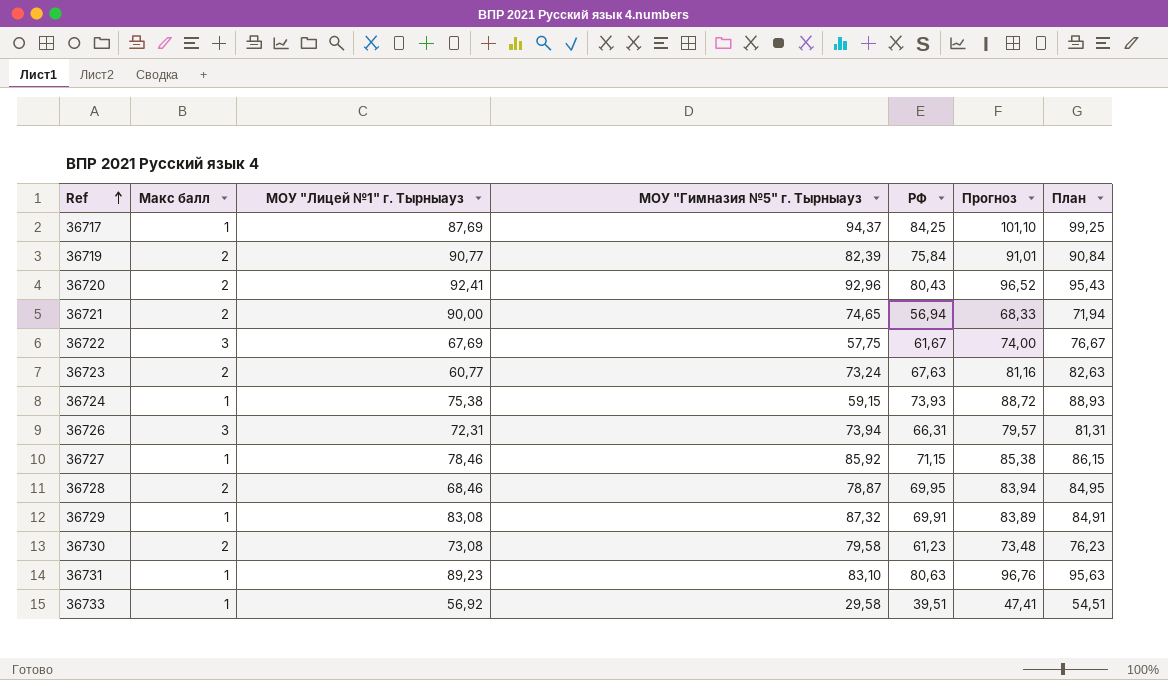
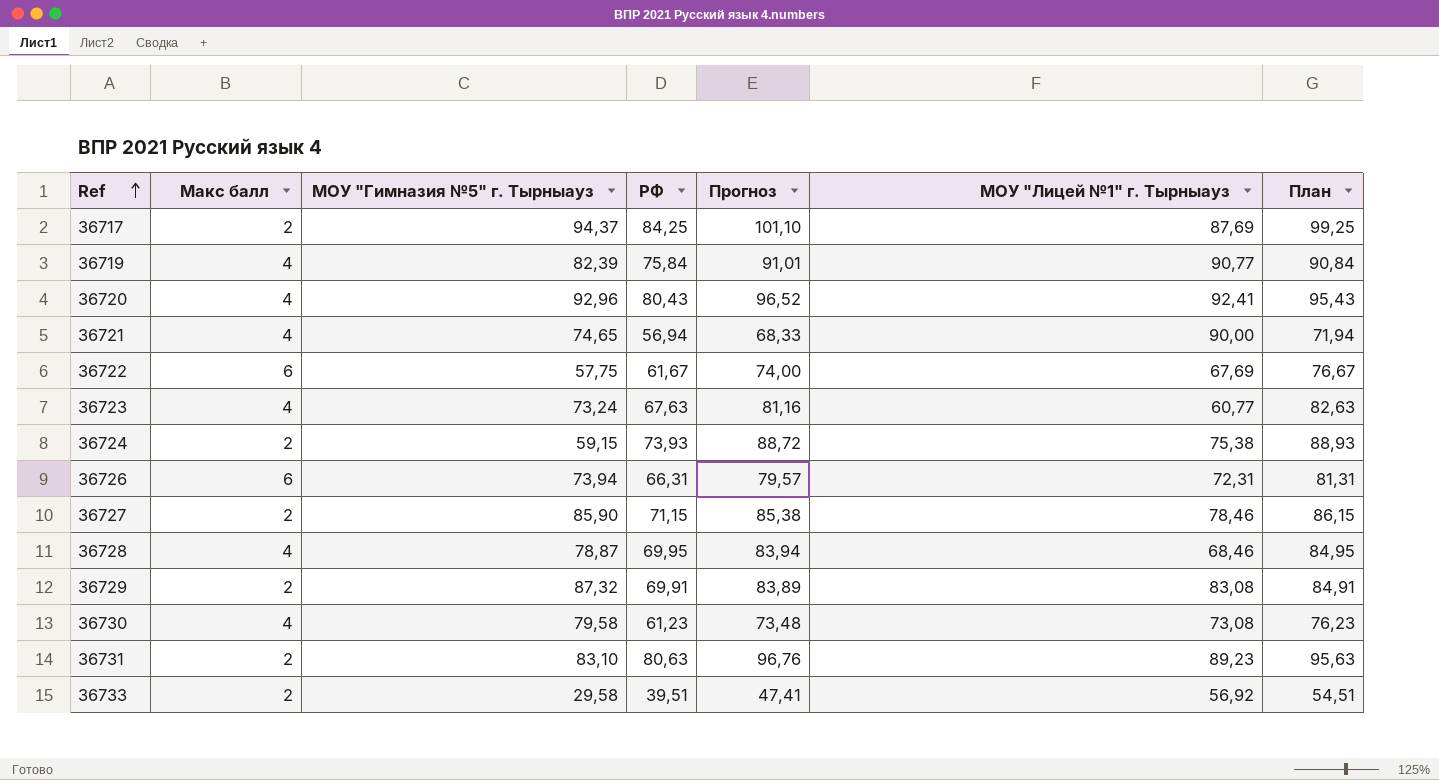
column МОУ "Лицей №1" г. Тырныауз | position: 3 -> 6
36717 | Макс балл: 1 -> 2
36719 | Макс балл: 2 -> 4
36720 | Макс балл: 2 -> 4
36721 | Макс балл: 2 -> 4
36722 | Макс балл: 3 -> 6
36723 | Макс балл: 2 -> 4
36724 | Макс балл: 1 -> 2
36726 | Макс балл: 3 -> 6
36727 | Макс балл: 1 -> 2
36727 | МОУ "Гимназия №5" г. Тырныауз: 85,92 -> 85,90
36728 | Макс балл: 2 -> 4
36729 | Макс балл: 1 -> 2
36730 | Макс балл: 2 -> 4
36731 | Макс балл: 1 -> 2
36733 | Макс балл: 1 -> 2

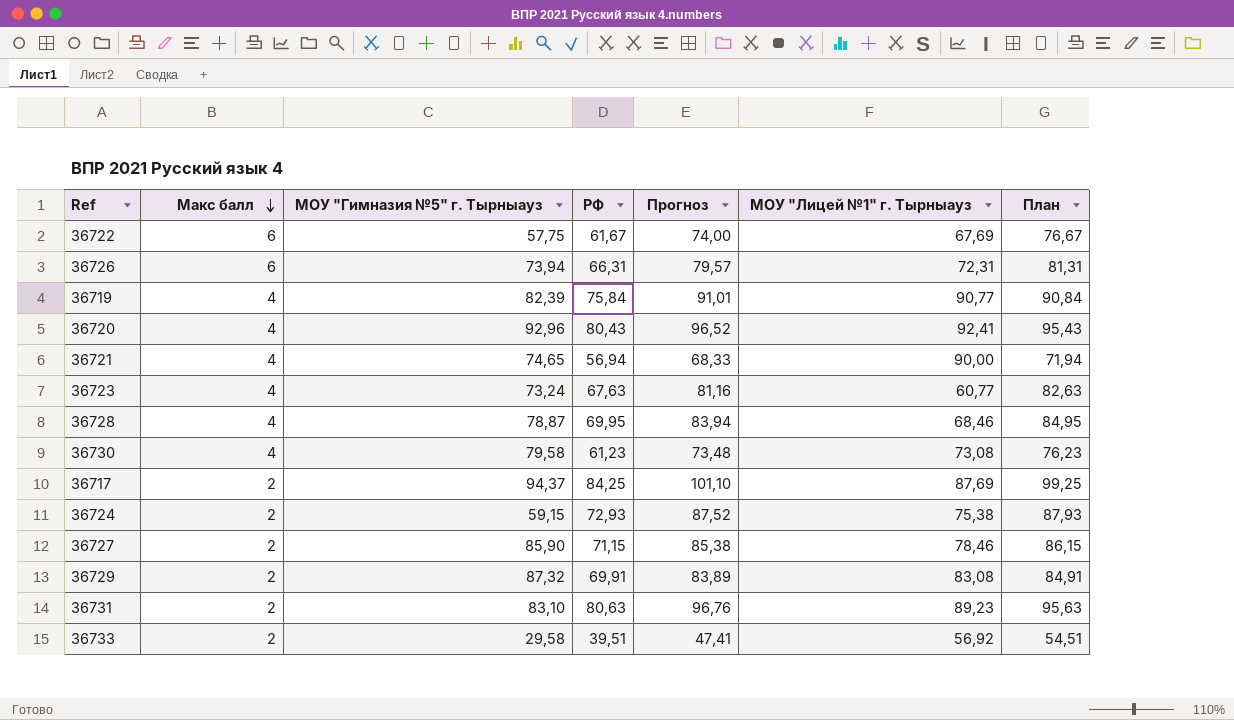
row order: Ref ascending -> Макс балл descending
36724 | РФ: 73,93 -> 72,93
36724 | Прогноз: 88,72 -> 87,52
36724 | План: 88,93 -> 87,93

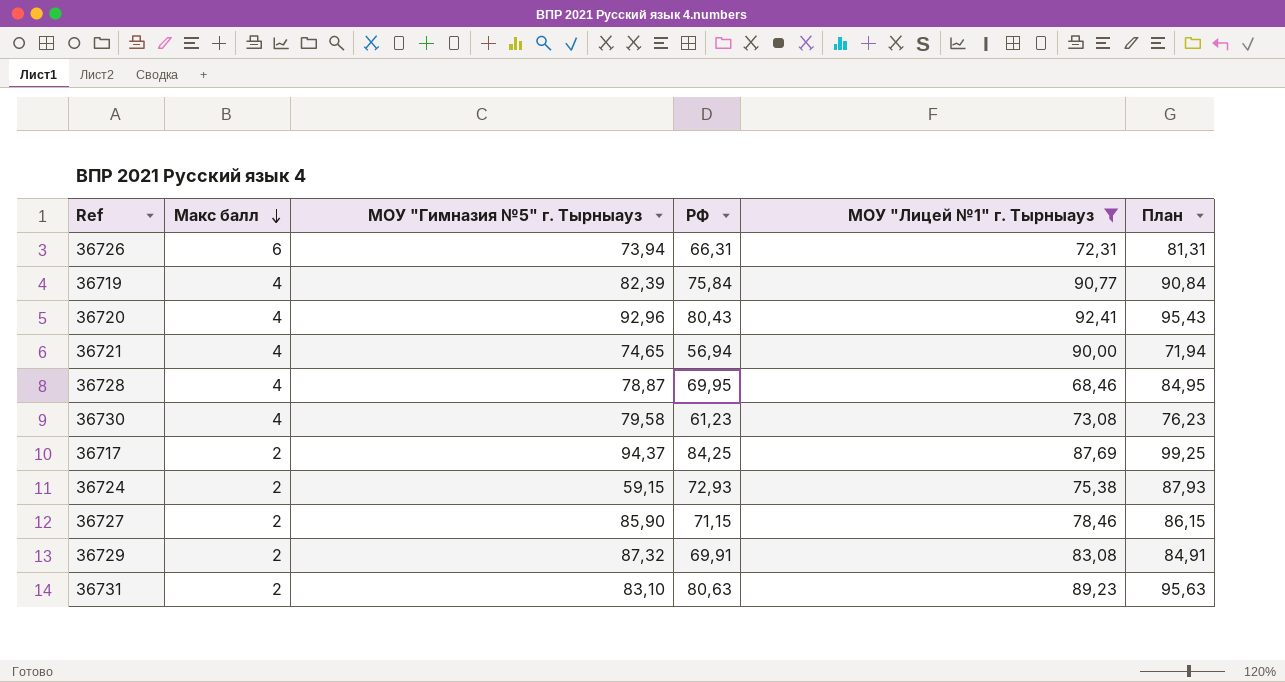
filter: none -> МОУ "Лицей №1" г. Тырныауз >= 68,46
column Прогноз | formula: [РФ] * 1,2 -> none

